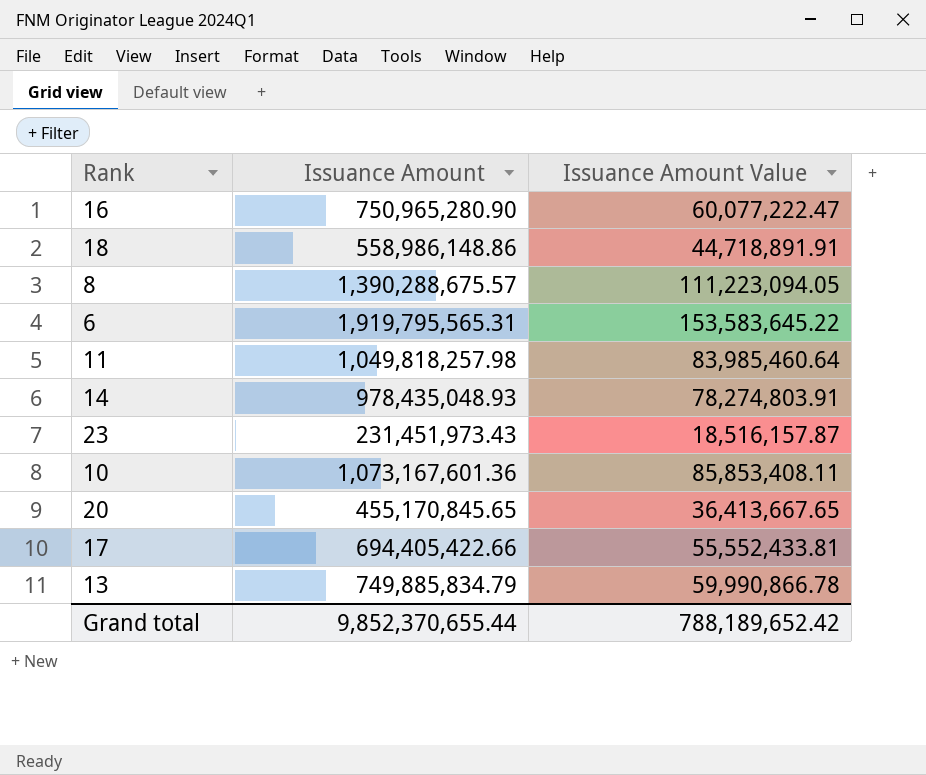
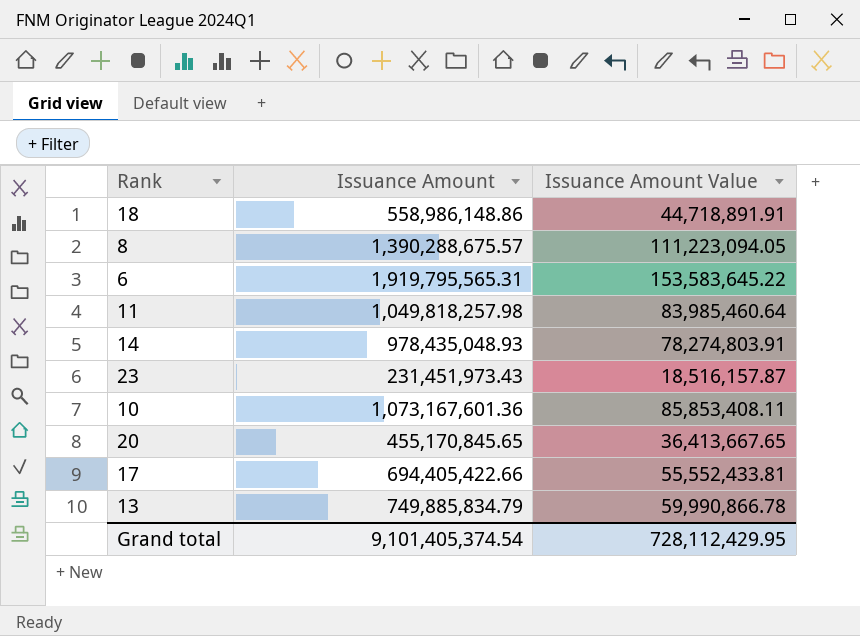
row 16: 750,965,280.90 | 60,077,222.47 -> none
Grand total | Issuance Amount: 9,852,370,655.44 -> 9,101,405,374.54
Grand total | Issuance Amount Value: 788,189,652.42 -> 728,112,429.95

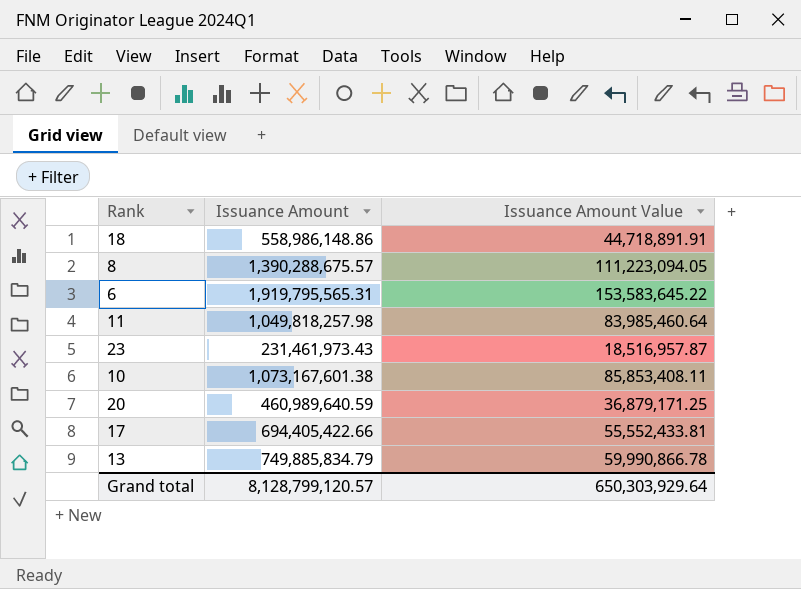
row 14: 978,435,048.93 | 78,274,803.91 -> none
23 | Issuance Amount: 231,451,973.43 -> 231,461,973.43
23 | Issuance Amount Value: 18,516,157.87 -> 18,516,957.87
10 | Issuance Amount: 1,073,167,601.36 -> 1,073,167,601.38
20 | Issuance Amount: 455,170,845.65 -> 460,989,640.59
20 | Issuance Amount Value: 36,413,667.65 -> 36,879,171.25
Grand total | Issuance Amount: 9,101,405,374.54 -> 8,128,799,120.57
Grand total | Issuance Amount Value: 728,112,429.95 -> 650,303,929.64

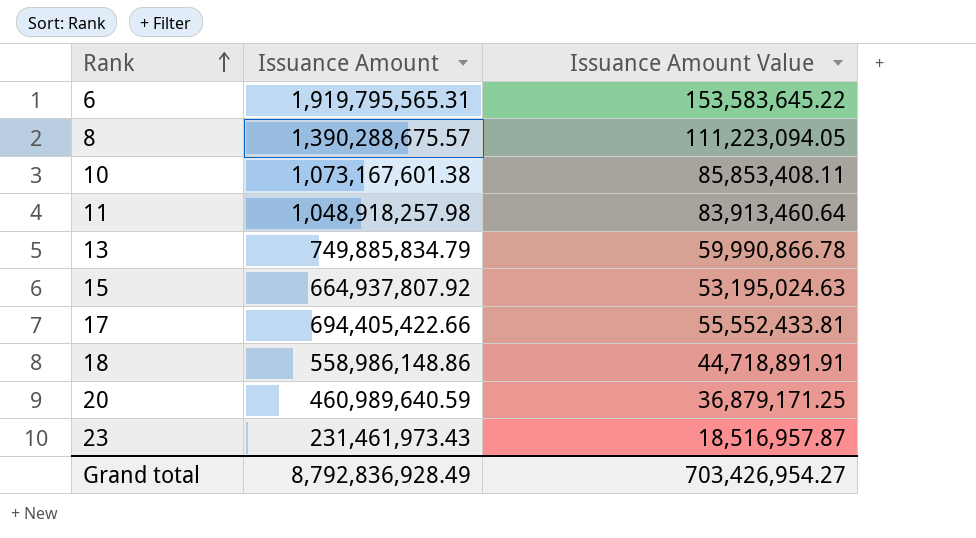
row order: none -> Rank ascending
11 | Issuance Amount: 1,049,818,257.98 -> 1,048,918,257.98
11 | Issuance Amount Value: 83,985,460.64 -> 83,913,460.64
row 15: none -> 664,937,807.92 | 53,195,024.63
Grand total | Issuance Amount: 8,128,799,120.57 -> 8,792,836,928.49
Grand total | Issuance Amount Value: 650,303,929.64 -> 703,426,954.27

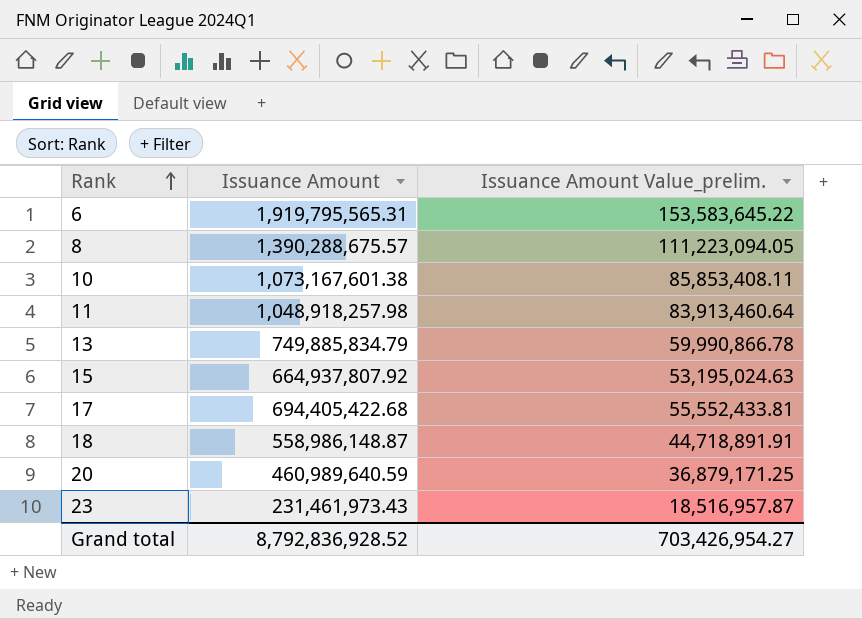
column name: Issuance Amount Value -> Issuance Amount Value_prelim.
17 | Issuance Amount: 694,405,422.66 -> 694,405,422.68
18 | Issuance Amount: 558,986,148.86 -> 558,986,148.87
Grand total | Issuance Amount: 8,792,836,928.49 -> 8,792,836,928.52

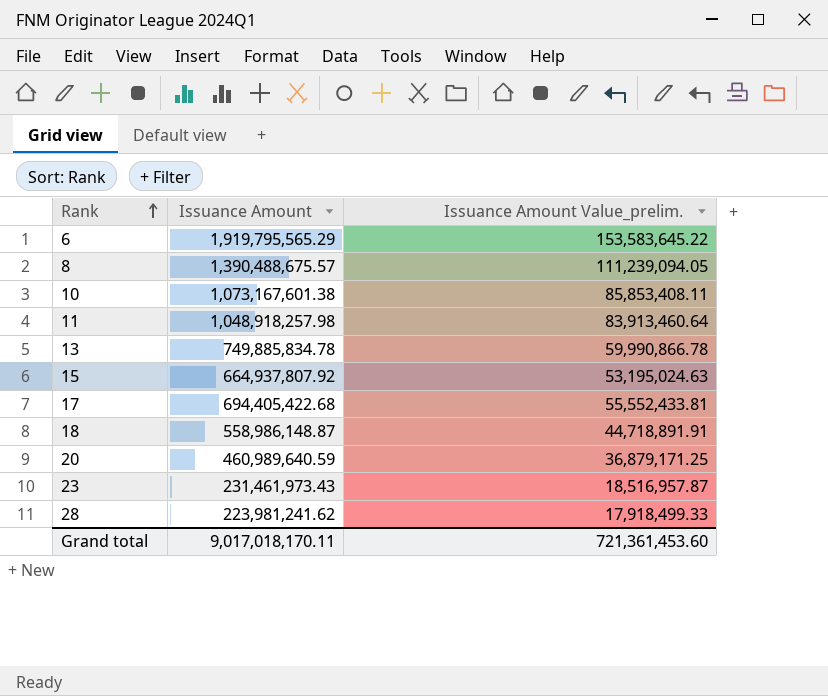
6 | Issuance Amount: 1,919,795,565.31 -> 1,919,795,565.29
8 | Issuance Amount: 1,390,288,675.57 -> 1,390,488,675.57
8 | Issuance Amount Value_prelim.: 111,223,094.05 -> 111,239,094.05
13 | Issuance Amount: 749,885,834.79 -> 749,885,834.78
row 28: none -> 223,981,241.62 | 17,918,499.33
Grand total | Issuance Amount: 8,792,836,928.52 -> 9,017,018,170.11
Grand total | Issuance Amount Value_prelim.: 703,426,954.27 -> 721,361,453.60

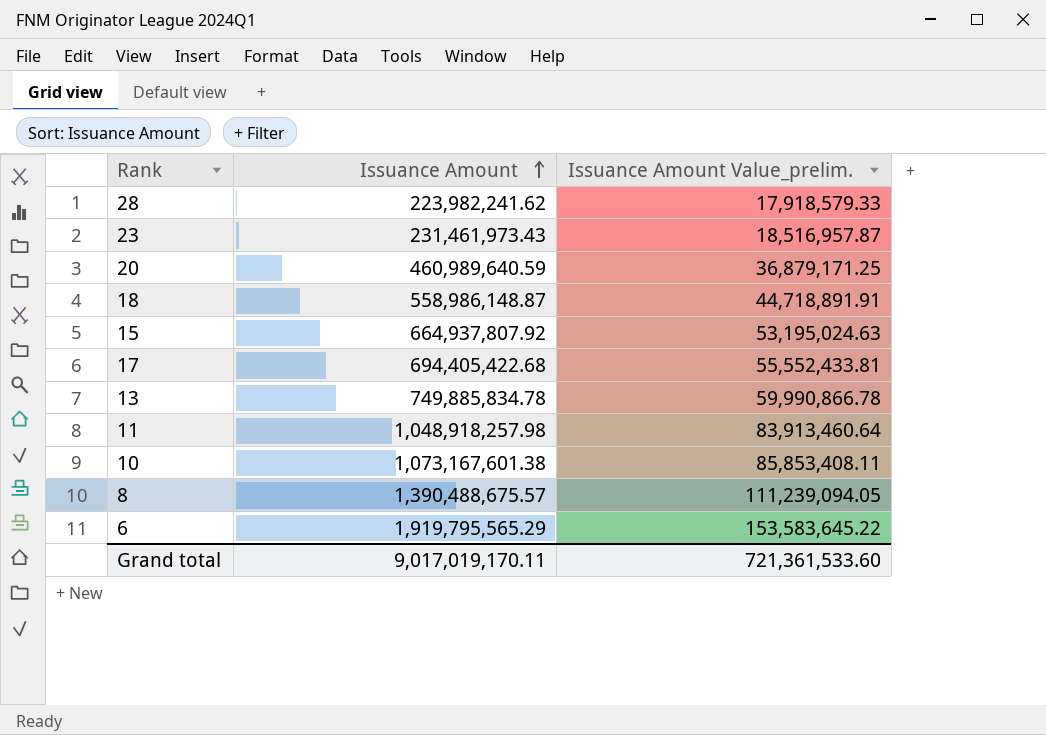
row order: Rank ascending -> Issuance Amount ascending
28 | Issuance Amount: 223,981,241.62 -> 223,982,241.62
28 | Issuance Amount Value_prelim.: 17,918,499.33 -> 17,918,579.33
Grand total | Issuance Amount: 9,017,018,170.11 -> 9,017,019,170.11
Grand total | Issuance Amount Value_prelim.: 721,361,453.60 -> 721,361,533.60

